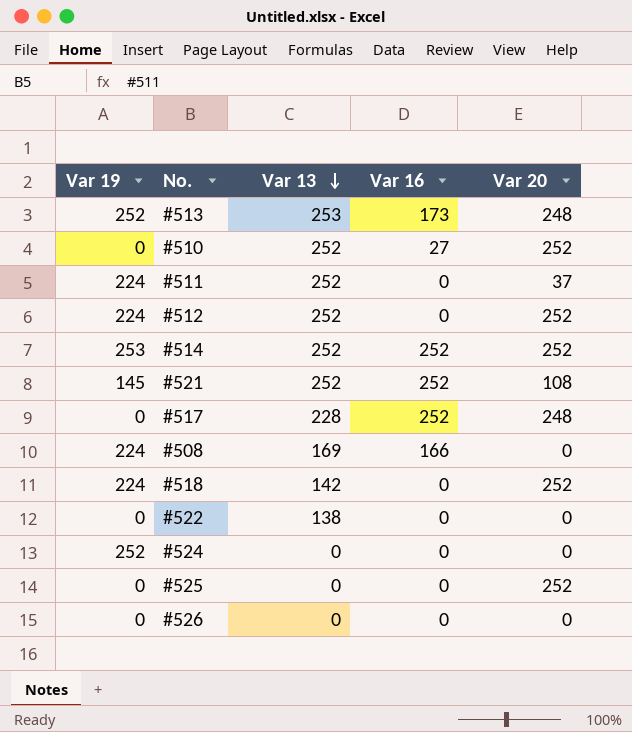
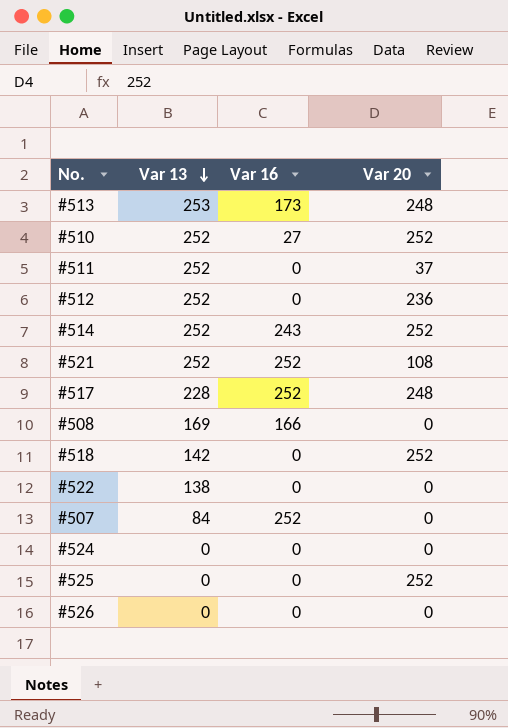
column Var 19 | position: 1 -> none
#512 | Var 20: 252 -> 236
#514 | Var 16: 252 -> 243
row #507: none -> 84 | 252 | 0

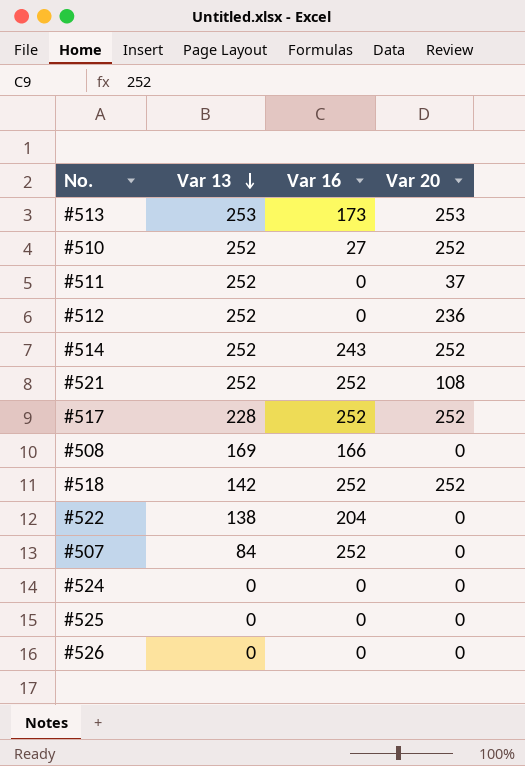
#513 | Var 20: 248 -> 253
#517 | Var 20: 248 -> 252
#518 | Var 16: 0 -> 252
#522 | Var 16: 0 -> 204
#525 | Var 20: 252 -> 0

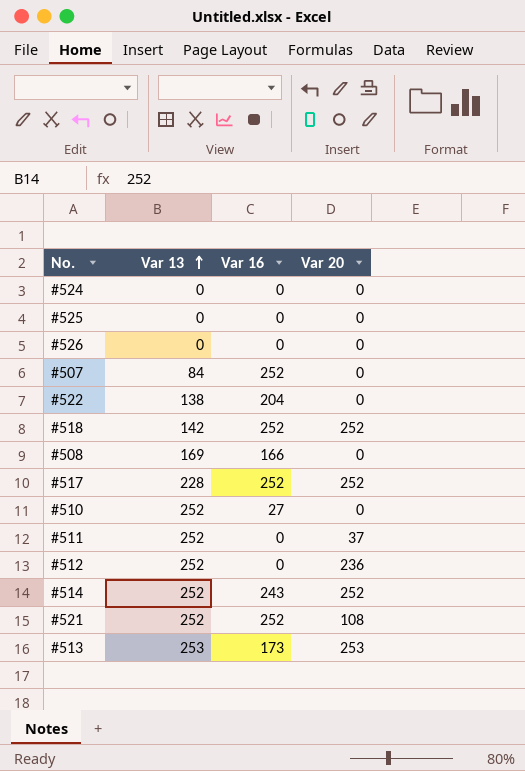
row order: Var 13 descending -> Var 13 ascending
#510 | Var 20: 252 -> 0

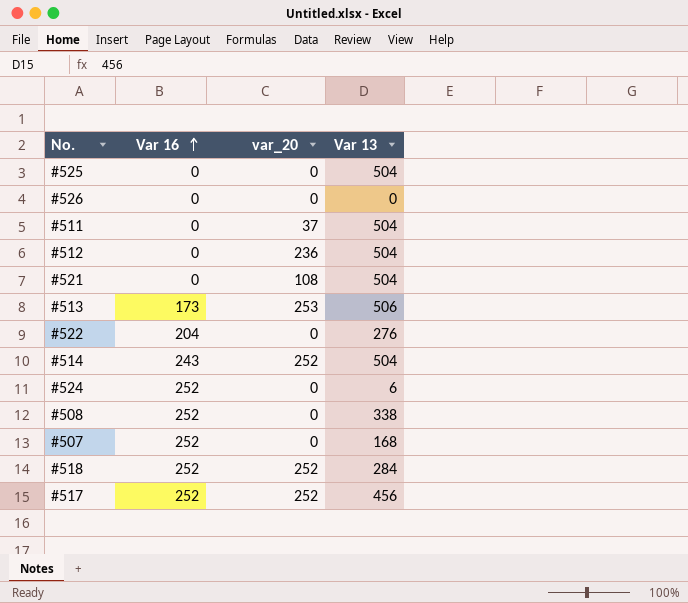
row order: Var 13 ascending -> Var 16 ascending
column name: Var 20 -> var_20
column Var 13 | position: 2 -> 4
row #510: 252 | 27 | 0 -> none
#525 | Var 13: 0 -> 504
#511 | Var 13: 252 -> 504
#512 | Var 13: 252 -> 504
#521 | Var 16: 252 -> 0
#521 | Var 13: 252 -> 504
#513 | Var 13: 253 -> 506
#522 | Var 13: 138 -> 276
#514 | Var 13: 252 -> 504
#524 | Var 16: 0 -> 252
#524 | Var 13: 0 -> 6
#508 | Var 16: 166 -> 252
#508 | Var 13: 169 -> 338
#507 | Var 13: 84 -> 168
#518 | Var 13: 142 -> 284
#517 | Var 13: 228 -> 456

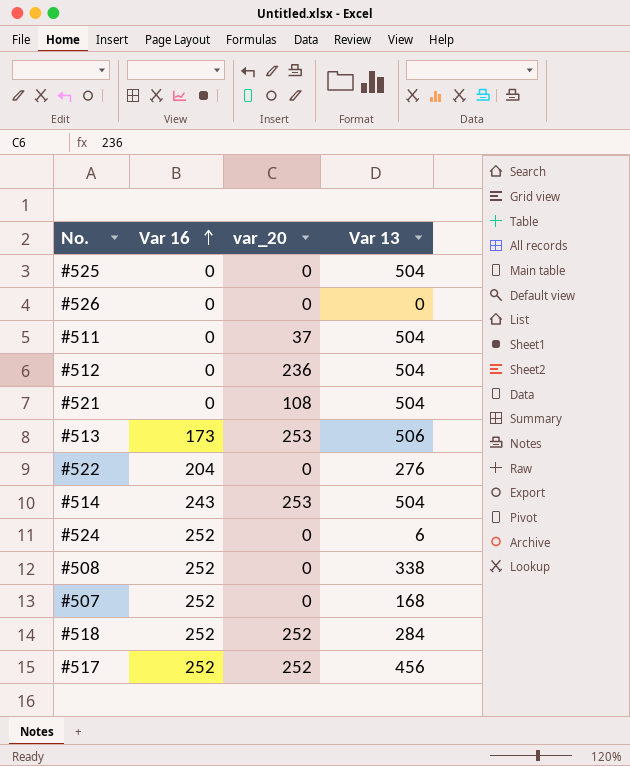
#514 | var_20: 252 -> 253

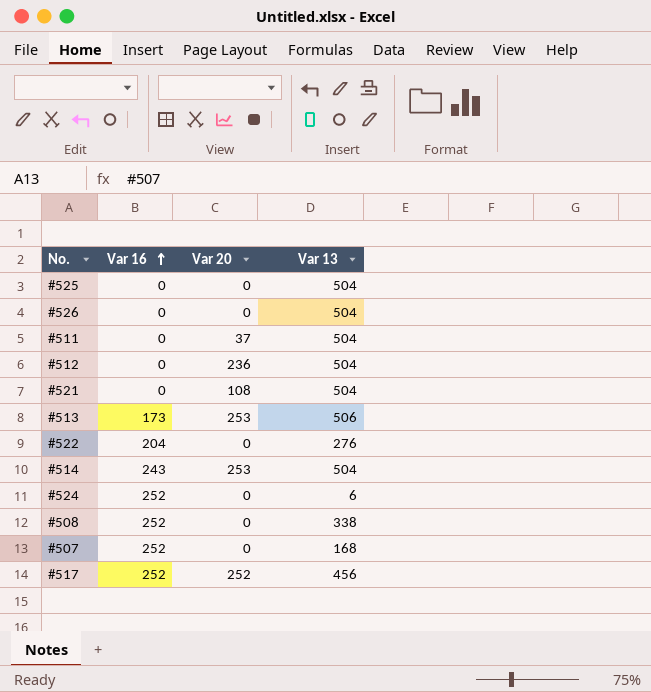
column name: var_20 -> Var 20
row #518: 252 | 252 | 284 -> none
#526 | Var 13: 0 -> 504

